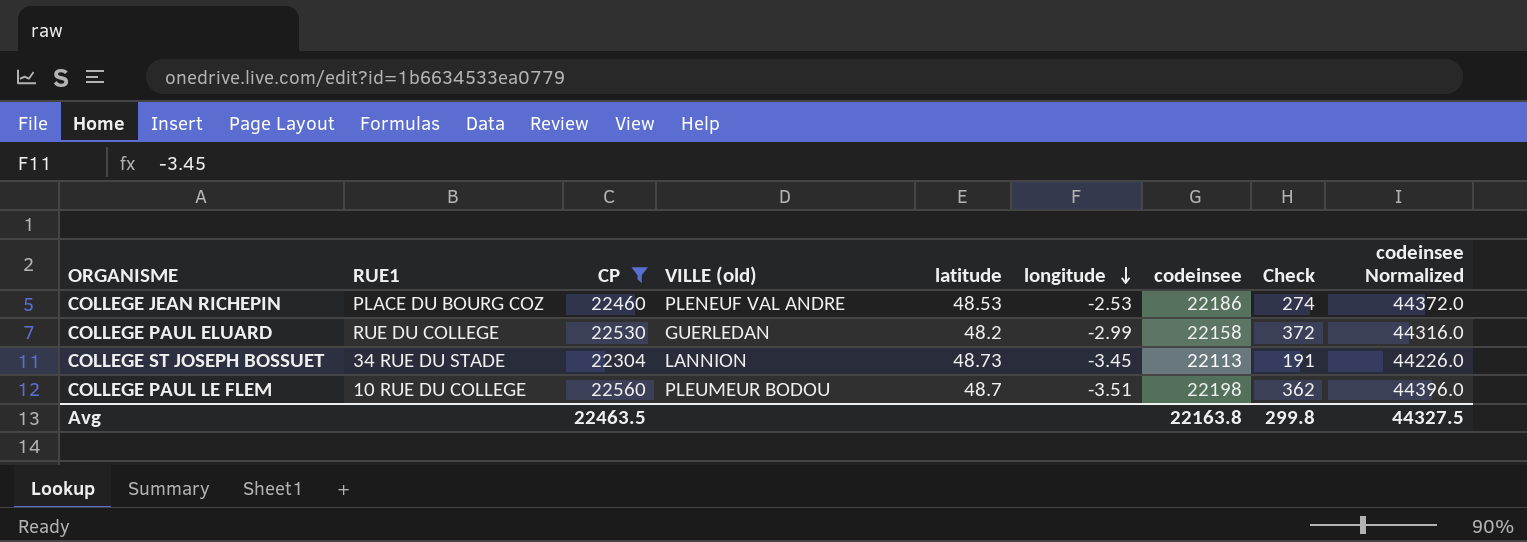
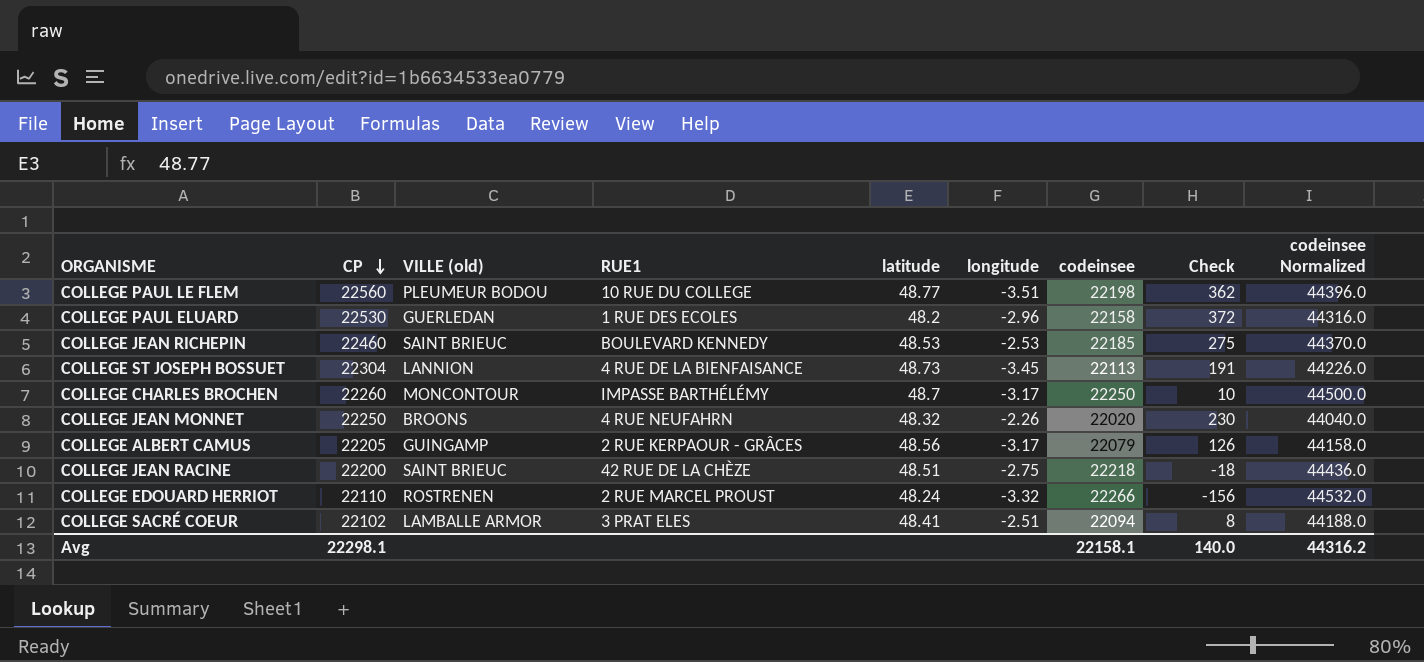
filter: CP >= 22304 -> none
row order: longitude descending -> CP descending
column RUE1 | position: 2 -> 4
COLLEGE PAUL LE FLEM | latitude: 48.7 -> 48.77
COLLEGE PAUL ELUARD | RUE1: RUE DU COLLEGE -> 1 RUE DES ECOLES
COLLEGE PAUL ELUARD | longitude: -2.99 -> -2.96
COLLEGE JEAN RICHEPIN | VILLE (old): PLENEUF VAL ANDRE -> SAINT BRIEUC
COLLEGE JEAN RICHEPIN | RUE1: PLACE DU BOURG COZ -> BOULEVARD KENNEDY
COLLEGE JEAN RICHEPIN | codeinsee: 22186 -> 22185
COLLEGE JEAN RICHEPIN | Check: 274 -> 275
COLLEGE JEAN RICHEPIN | codeinsee Normalized: 44372.0 -> 44370.0
COLLEGE ST JOSEPH BOSSUET | RUE1: 34 RUE DU STADE -> 4 RUE DE LA BIENFAISANCE
Avg | CP: 22463.5 -> 22298.1
Avg | codeinsee: 22163.8 -> 22158.1
Avg | Check: 299.8 -> 140.0
Avg | codeinsee Normalized: 44327.5 -> 44316.2

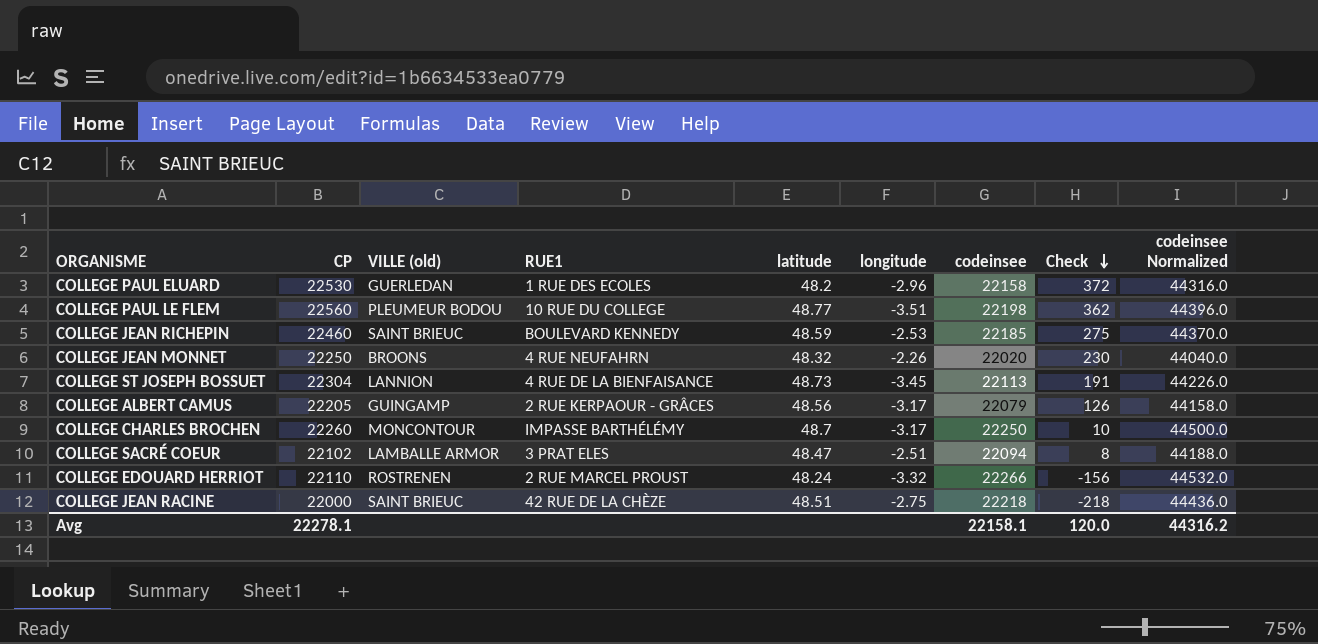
row order: CP descending -> Check descending
COLLEGE JEAN RICHEPIN | latitude: 48.53 -> 48.59
COLLEGE SACRÉ COEUR | latitude: 48.41 -> 48.47
COLLEGE JEAN RACINE | CP: 22200 -> 22000
COLLEGE JEAN RACINE | Check: -18 -> -218
Avg | CP: 22298.1 -> 22278.1
Avg | Check: 140.0 -> 120.0

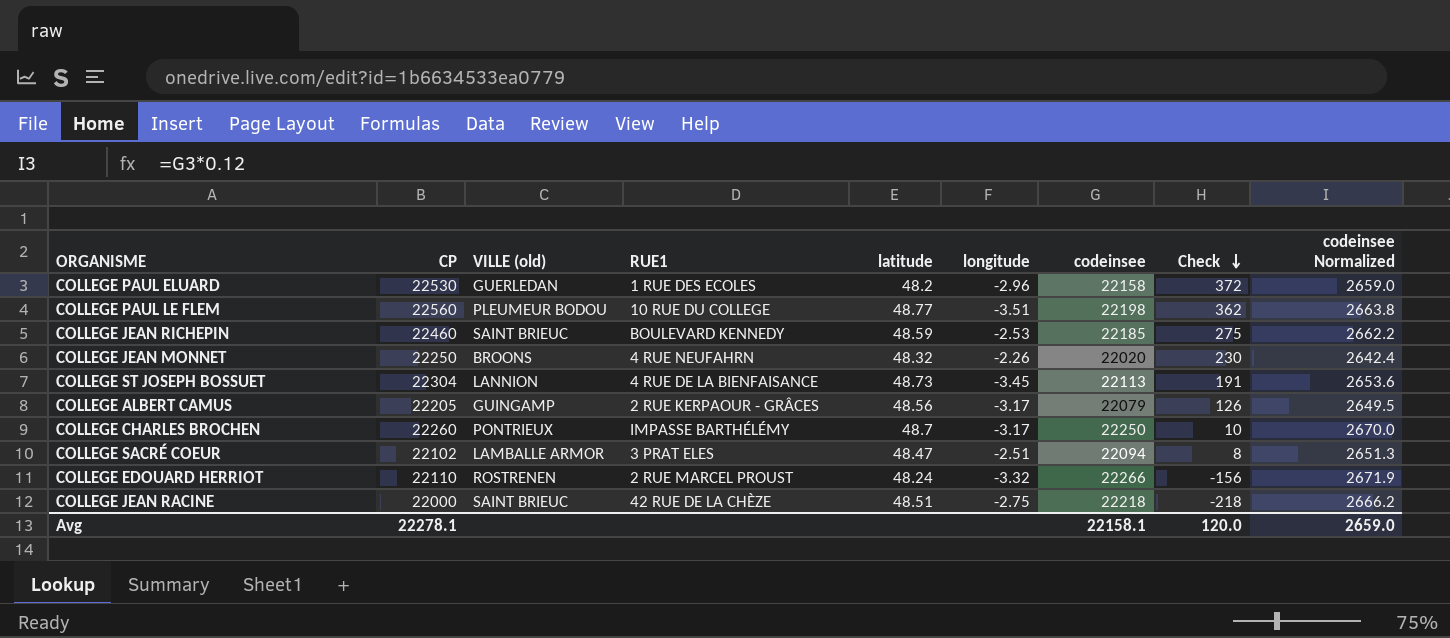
column codeinsee Normalized | formula: [codeinsee] * 2 -> [codeinsee] * 0.12
COLLEGE CHARLES BROCHEN | VILLE (old): MONCONTOUR -> PONTRIEUX
Avg | codeinsee Normalized: 44316.2 -> 2659.0

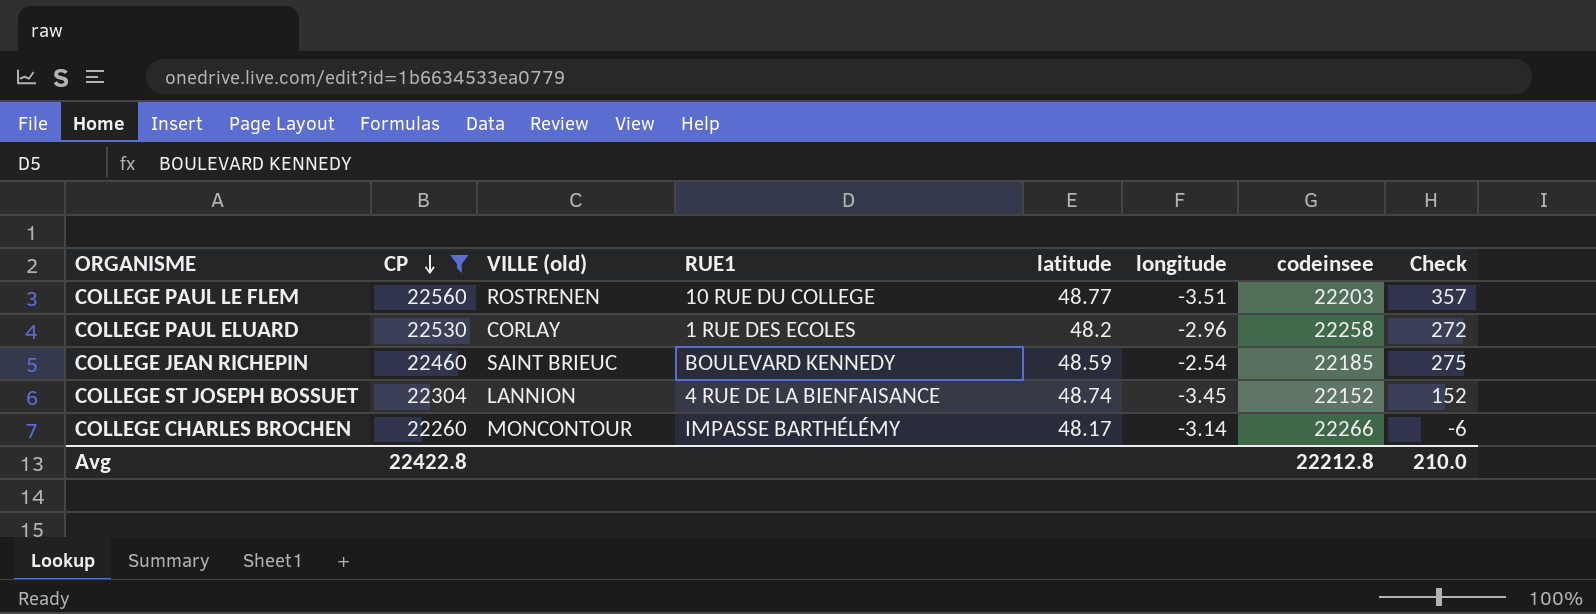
filter: none -> CP >= 22260
row order: Check descending -> CP descending
column codeinsee Normalized | formula: [codeinsee] * 0.12 -> none
COLLEGE PAUL LE FLEM | VILLE (old): PLEUMEUR BODOU -> ROSTRENEN
COLLEGE PAUL LE FLEM | codeinsee: 22198 -> 22203
COLLEGE PAUL LE FLEM | Check: 362 -> 357
COLLEGE PAUL ELUARD | VILLE (old): GUERLEDAN -> CORLAY
COLLEGE PAUL ELUARD | codeinsee: 22158 -> 22258
COLLEGE PAUL ELUARD | Check: 372 -> 272
COLLEGE JEAN RICHEPIN | longitude: -2.53 -> -2.54
COLLEGE ST JOSEPH BOSSUET | latitude: 48.73 -> 48.74
COLLEGE ST JOSEPH BOSSUET | codeinsee: 22113 -> 22152
COLLEGE ST JOSEPH BOSSUET | Check: 191 -> 152
COLLEGE CHARLES BROCHEN | VILLE (old): PONTRIEUX -> MONCONTOUR
COLLEGE CHARLES BROCHEN | latitude: 48.7 -> 48.17
COLLEGE CHARLES BROCHEN | longitude: -3.17 -> -3.14
COLLEGE CHARLES BROCHEN | codeinsee: 22250 -> 22266
COLLEGE CHARLES BROCHEN | Check: 10 -> -6
Avg | CP: 22278.1 -> 22422.8
Avg | codeinsee: 22158.1 -> 22212.8
Avg | Check: 120.0 -> 210.0

